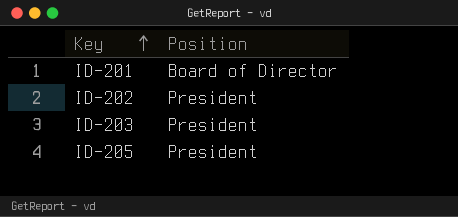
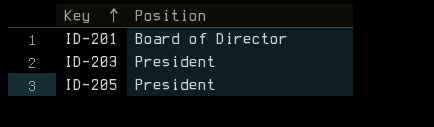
row ID-202: President -> none

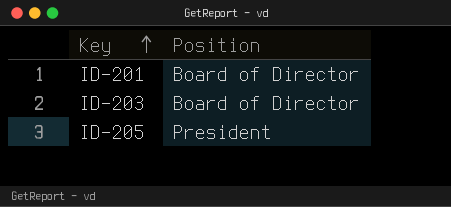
ID-203 | Position: President -> Board of Director

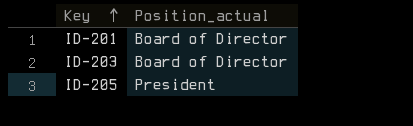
column name: Position -> Position_actual

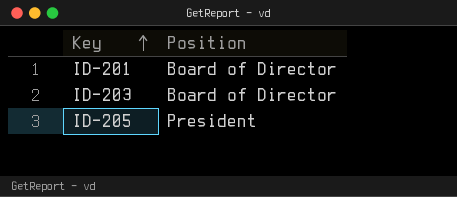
column name: Position_actual -> Position

